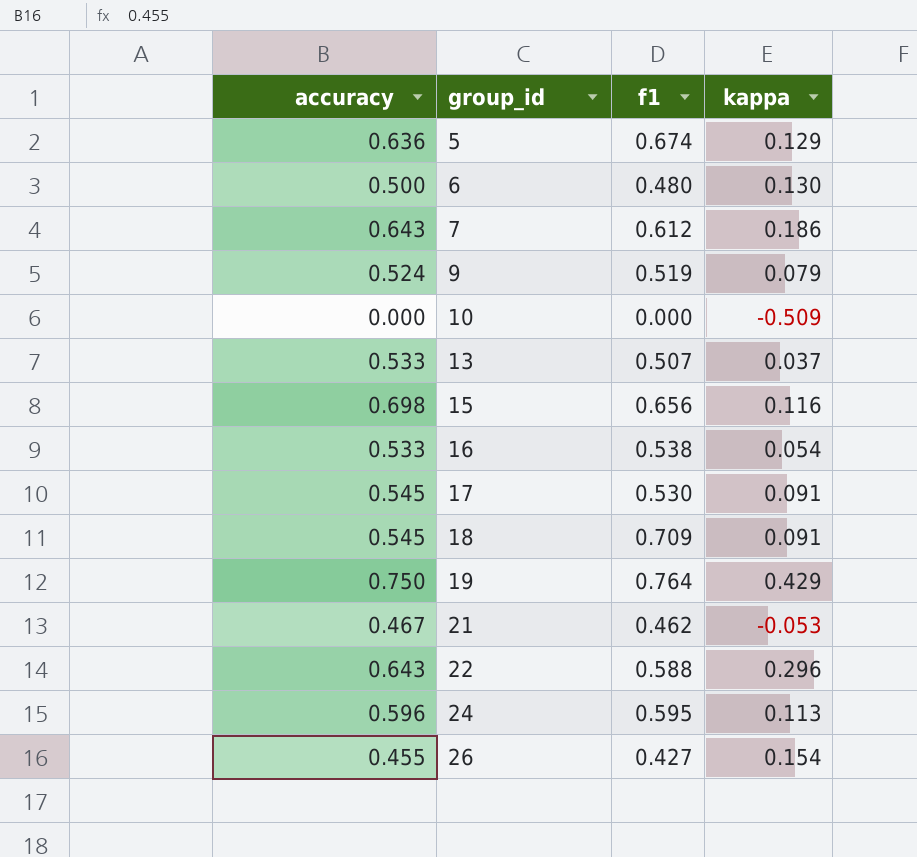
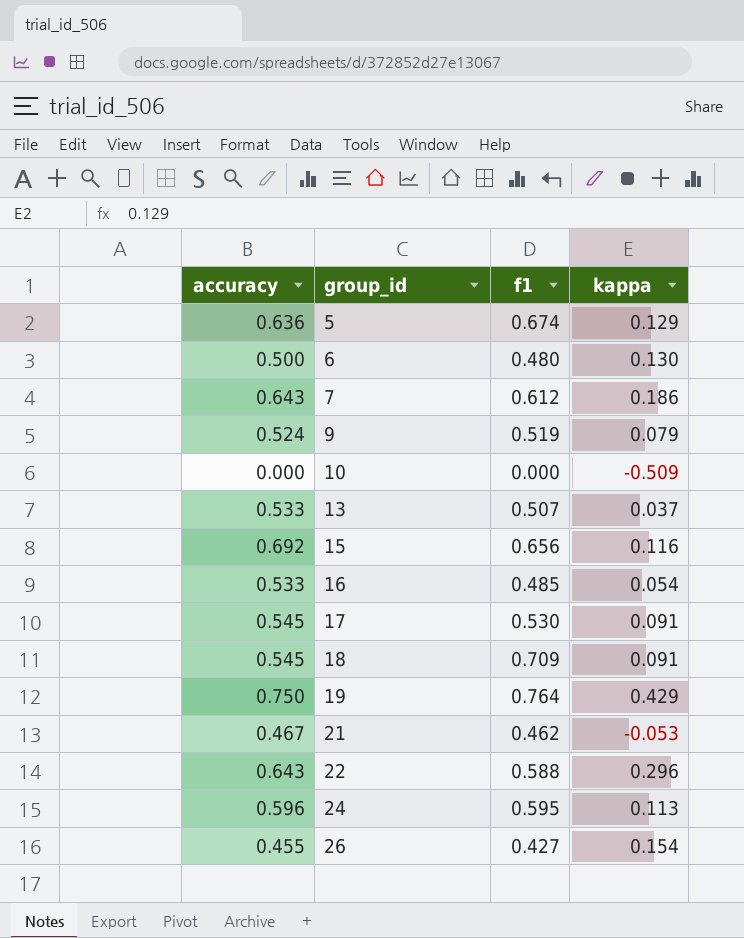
15 | accuracy: 0.698 -> 0.692
16 | f1: 0.538 -> 0.485

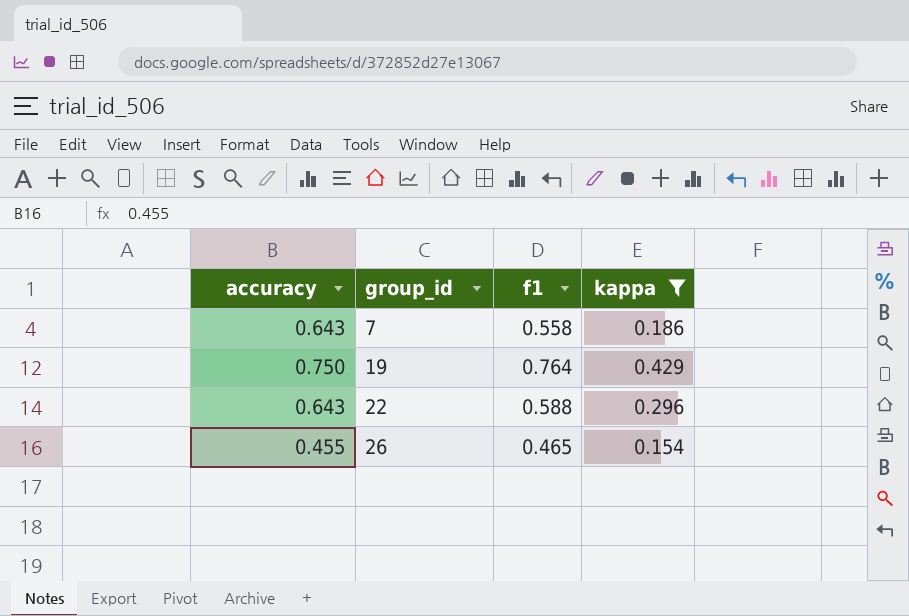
filter: none -> kappa >= 0.154
7 | f1: 0.612 -> 0.558
26 | f1: 0.427 -> 0.465

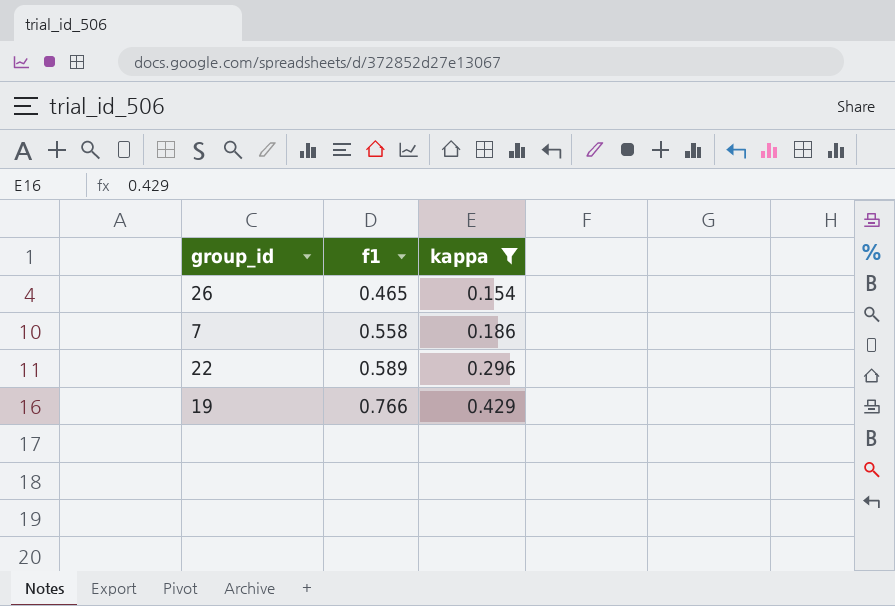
row order: group_id ascending -> f1 ascending
column accuracy | position: 1 -> none
22 | f1: 0.588 -> 0.589
19 | f1: 0.764 -> 0.766

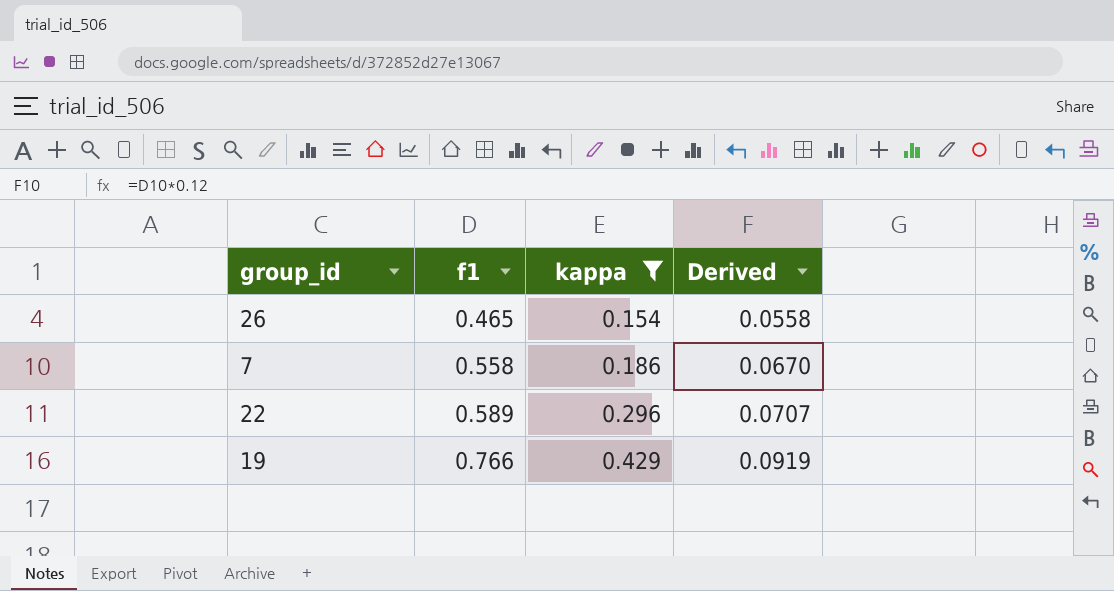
column Derived | formula: none -> [f1] * 0.12

